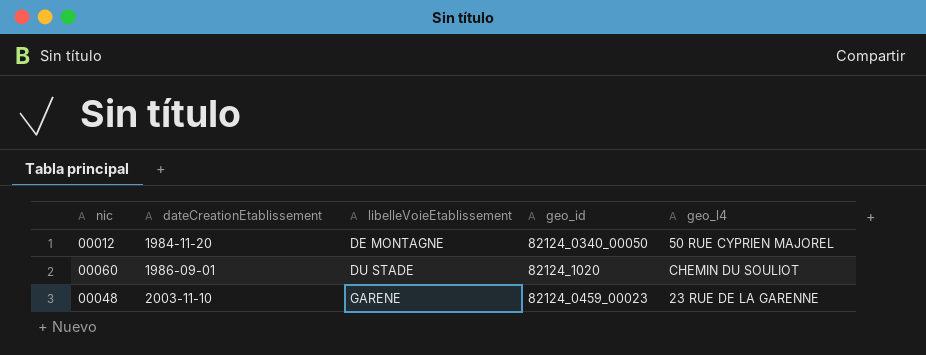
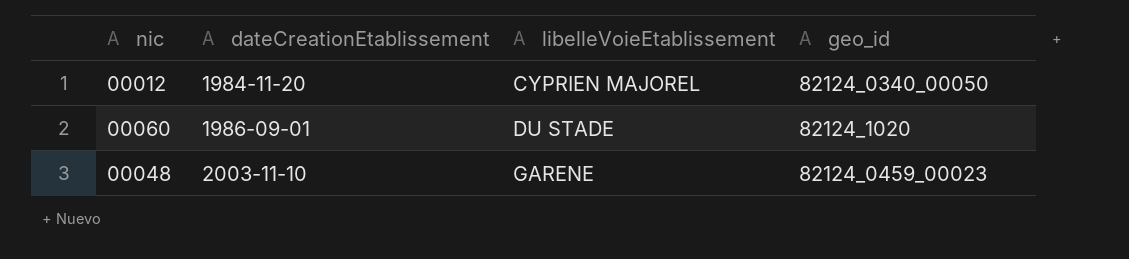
column geo_l4 | position: 5 -> none
00012 | libelleVoieEtablissement: DE MONTAGNE -> CYPRIEN MAJOREL

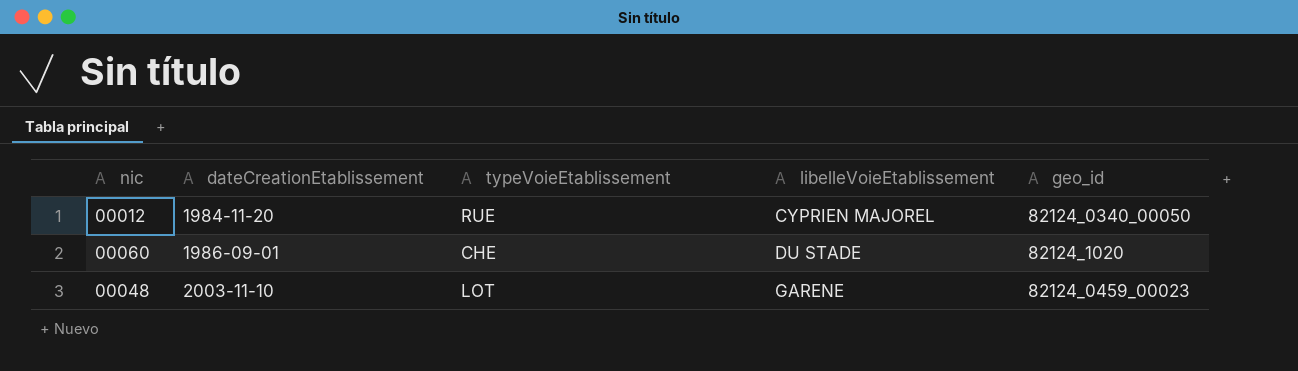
column typeVoieEtablissement | position: none -> 3

